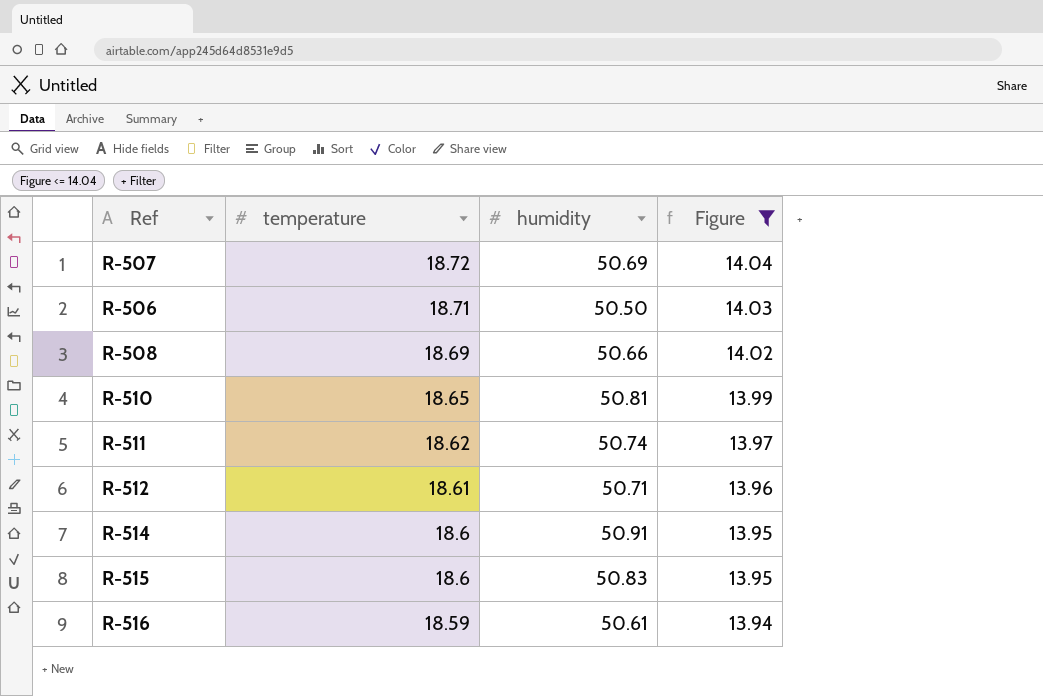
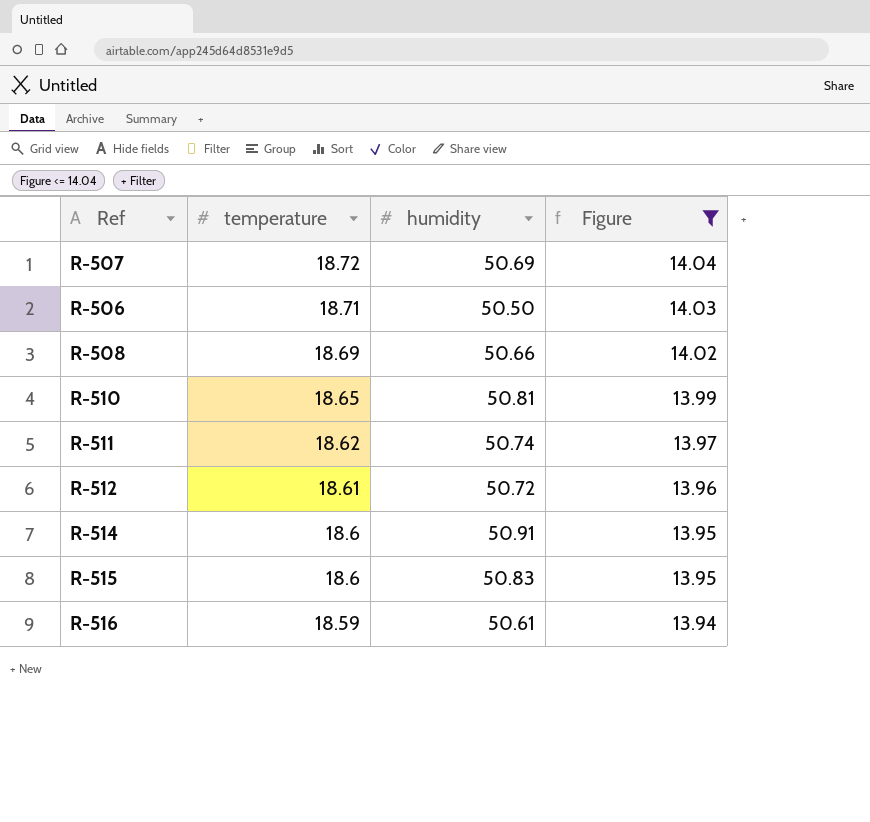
R-512 | humidity: 50.71 -> 50.72

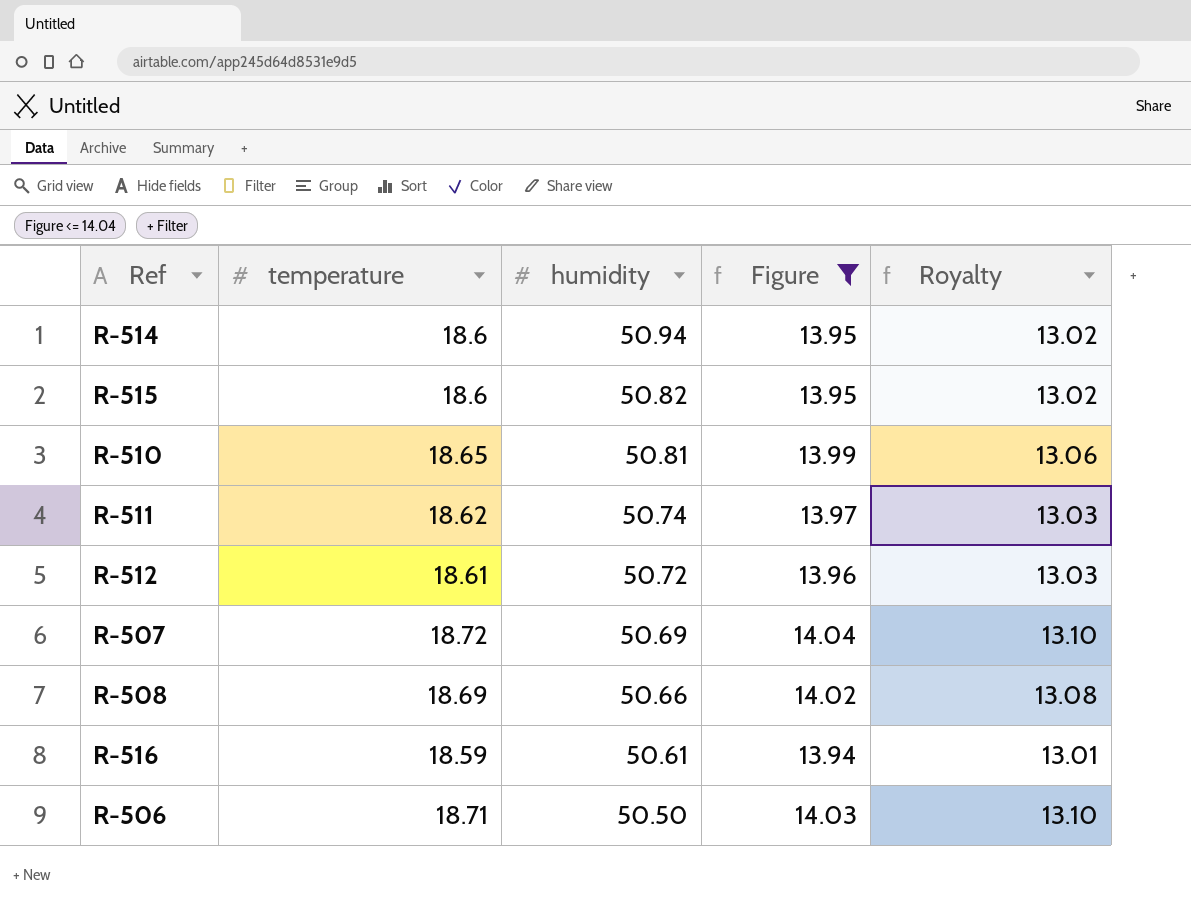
row order: temperature descending -> humidity descending
column Royalty | formula: none -> [temperature] * 0.7
R-514 | humidity: 50.91 -> 50.94
R-515 | humidity: 50.83 -> 50.82

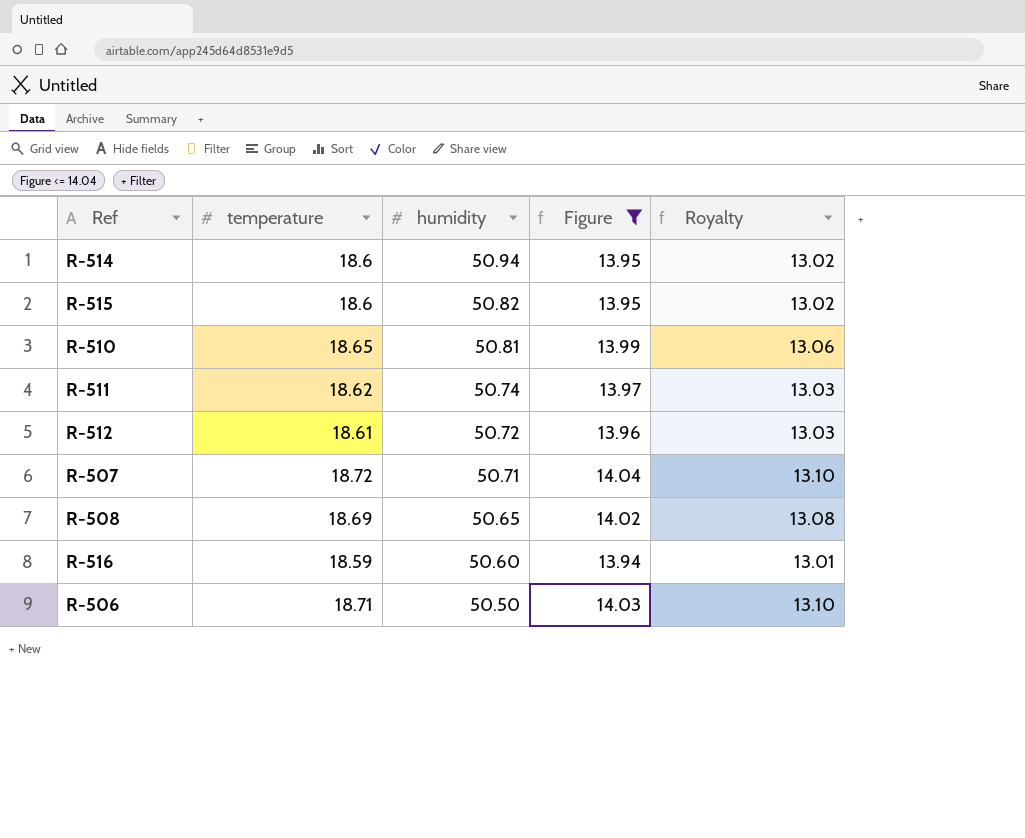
R-507 | humidity: 50.69 -> 50.71
R-508 | humidity: 50.66 -> 50.65
R-516 | humidity: 50.61 -> 50.60

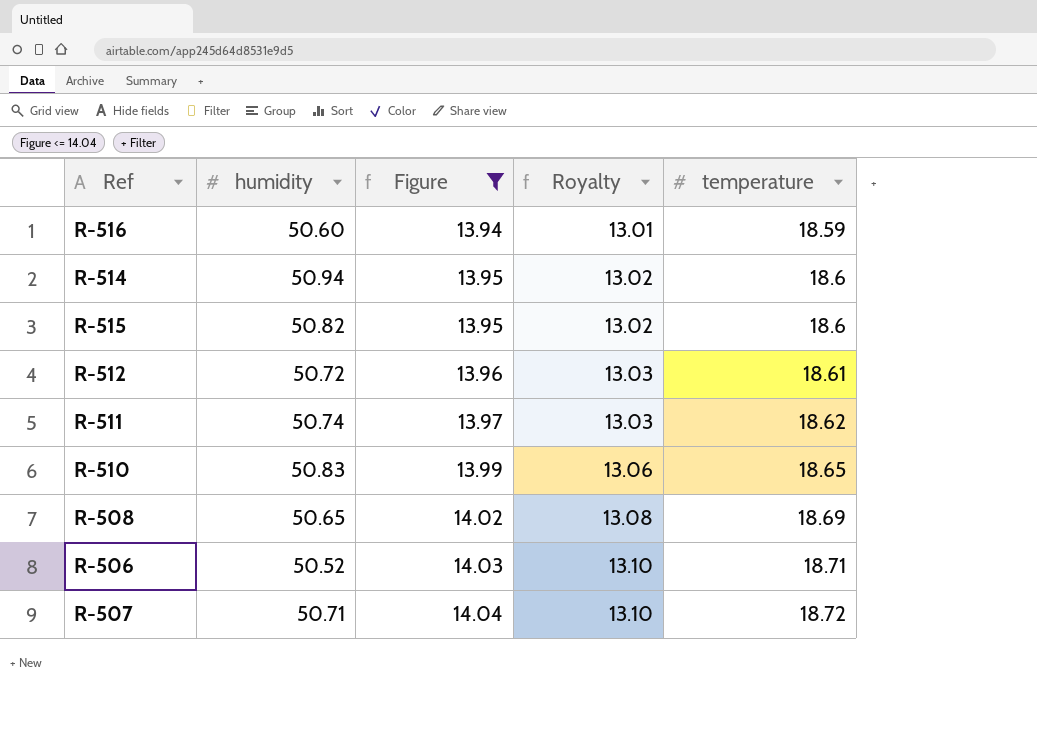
row order: humidity descending -> Figure ascending
column temperature | position: 2 -> 5
R-510 | humidity: 50.81 -> 50.83
R-506 | humidity: 50.50 -> 50.52

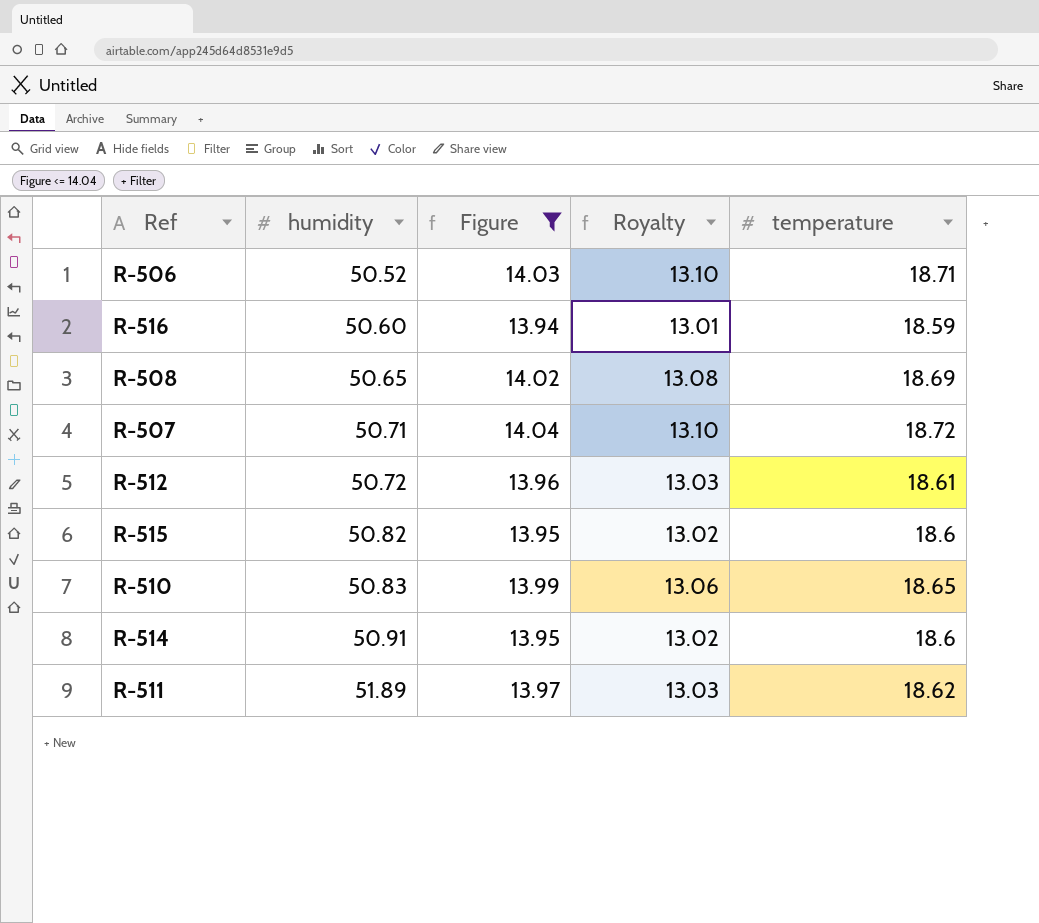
row order: Figure ascending -> humidity ascending
R-514 | humidity: 50.94 -> 50.91
R-511 | humidity: 50.74 -> 51.89

